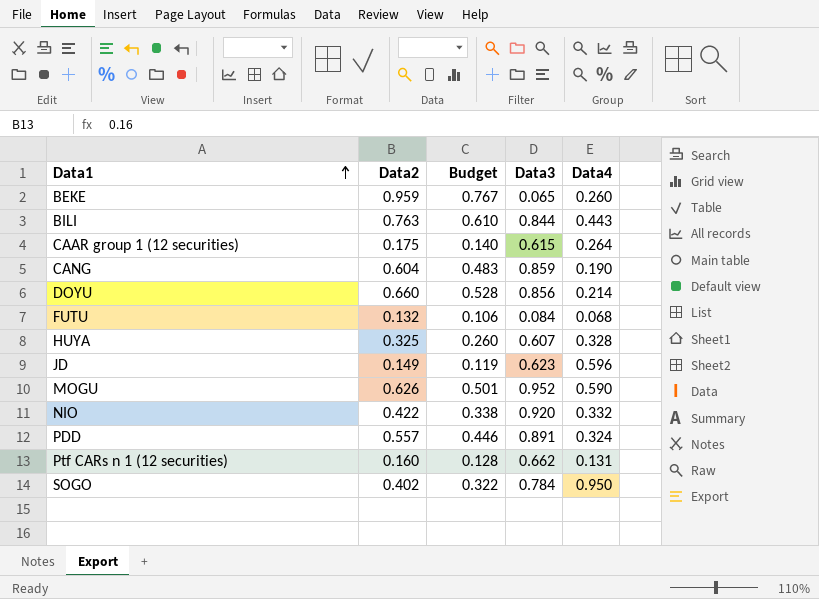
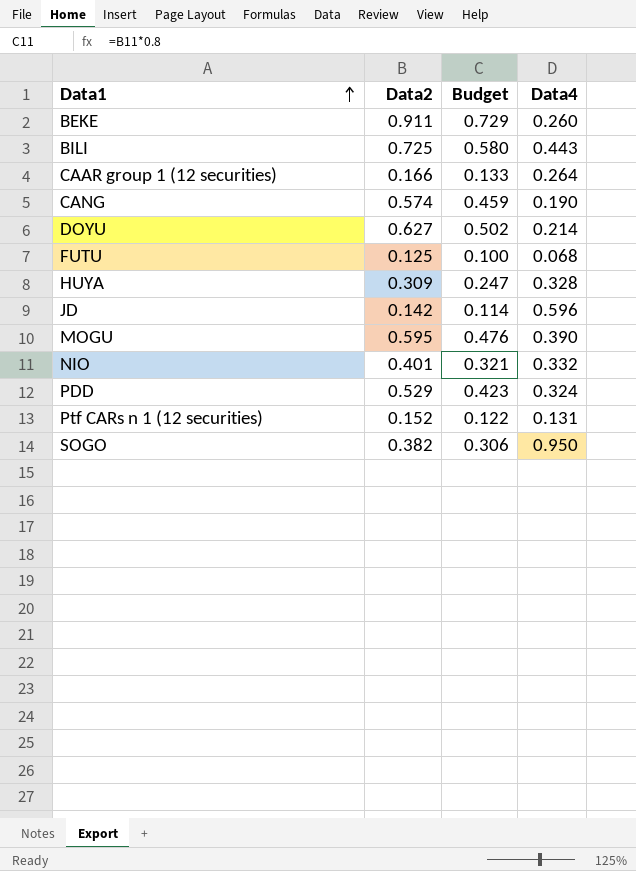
column Data3 | position: 4 -> none
BEKE | Data2: 0.959 -> 0.911
BEKE | Budget: 0.767 -> 0.729
BILI | Data2: 0.763 -> 0.725
BILI | Budget: 0.610 -> 0.580
CAAR group 1 (12 securities) | Data2: 0.175 -> 0.166
CAAR group 1 (12 securities) | Budget: 0.140 -> 0.133
CANG | Data2: 0.604 -> 0.574
CANG | Budget: 0.483 -> 0.459
DOYU | Data2: 0.660 -> 0.627
DOYU | Budget: 0.528 -> 0.502
FUTU | Data2: 0.132 -> 0.125
FUTU | Budget: 0.106 -> 0.100
HUYA | Data2: 0.325 -> 0.309
HUYA | Budget: 0.260 -> 0.247
JD | Data2: 0.149 -> 0.142
JD | Budget: 0.119 -> 0.114
MOGU | Data2: 0.626 -> 0.595
MOGU | Budget: 0.501 -> 0.476
MOGU | Data4: 0.590 -> 0.390
NIO | Data2: 0.422 -> 0.401
NIO | Budget: 0.338 -> 0.321
PDD | Data2: 0.557 -> 0.529
PDD | Budget: 0.446 -> 0.423
Ptf CARs n 1 (12 securities) | Data2: 0.160 -> 0.152
Ptf CARs n 1 (12 securities) | Budget: 0.128 -> 0.122
SOGO | Data2: 0.402 -> 0.382
SOGO | Budget: 0.322 -> 0.306

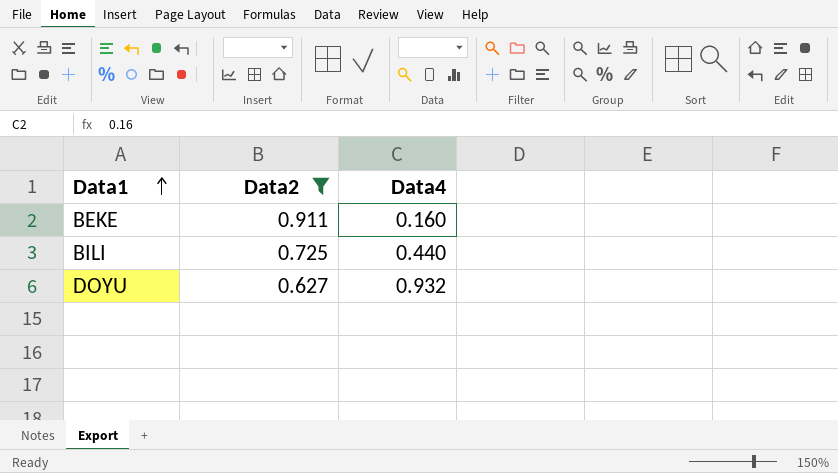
filter: none -> Data2 >= 0.627
column Budget | formula: [Data2] * 0.8 -> none
BEKE | Data4: 0.260 -> 0.160
BILI | Data4: 0.443 -> 0.440
DOYU | Data4: 0.214 -> 0.932

